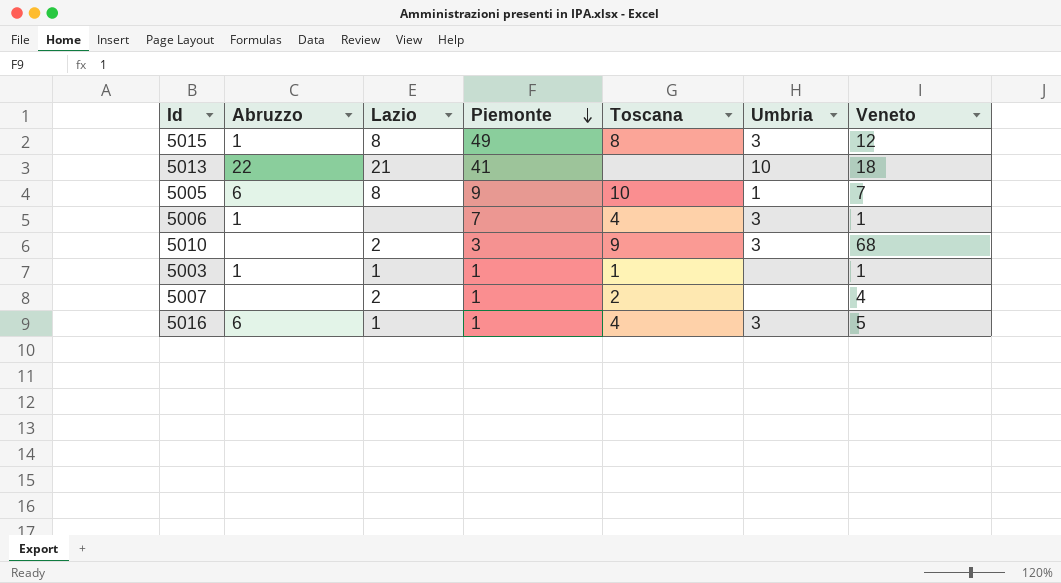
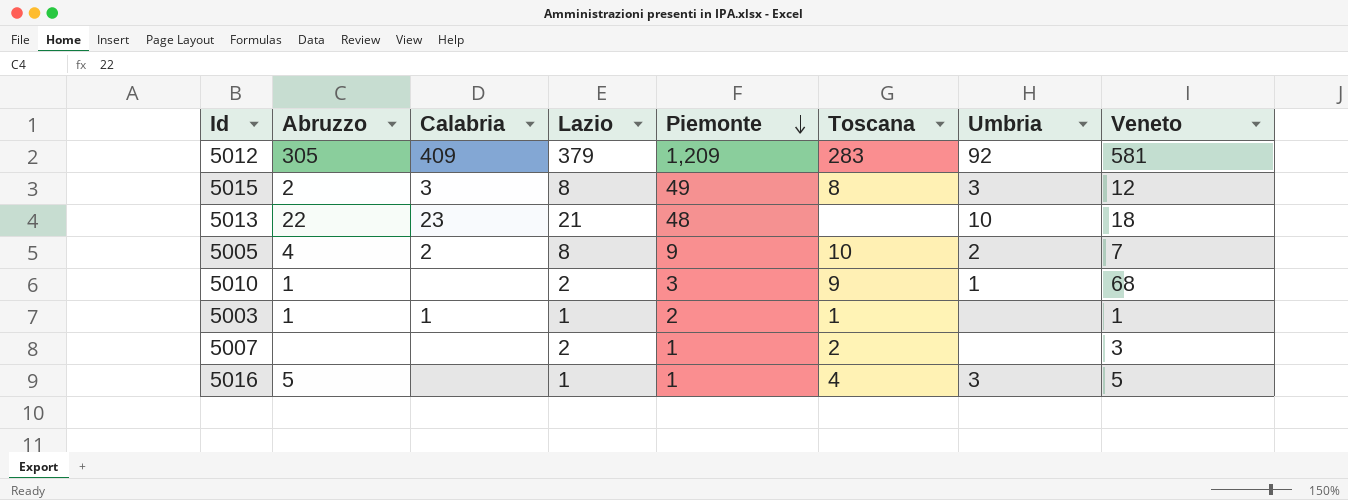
column Calabria | position: none -> 3
row 5006: 1 | none | 7 | 4 | 3 | 1 -> none
row 5012: none -> 305 | 409 | 379 | 1,209 | 283 | 92 | 581
5015 | Abruzzo: 1 -> 2
5013 | Piemonte: 41 -> 48
5005 | Abruzzo: 6 -> 4
5005 | Umbria: 1 -> 2
5010 | Abruzzo: none -> 1
5010 | Umbria: 3 -> 1
5003 | Piemonte: 1 -> 2
5007 | Veneto: 4 -> 3
5016 | Abruzzo: 6 -> 5

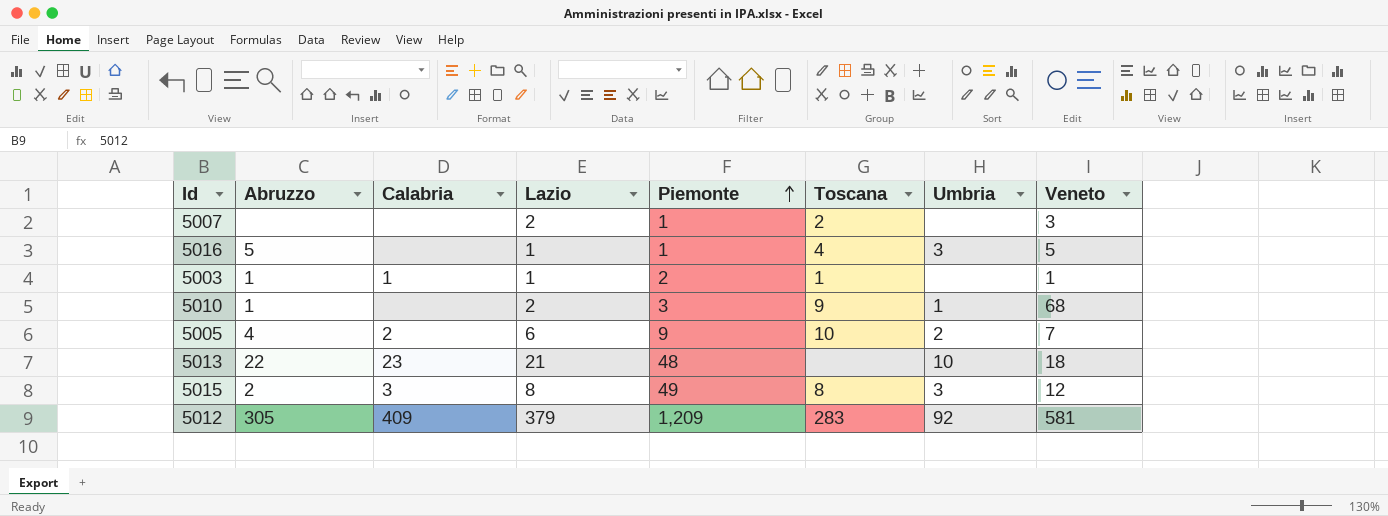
row order: Piemonte descending -> Piemonte ascending
5005 | Lazio: 8 -> 6

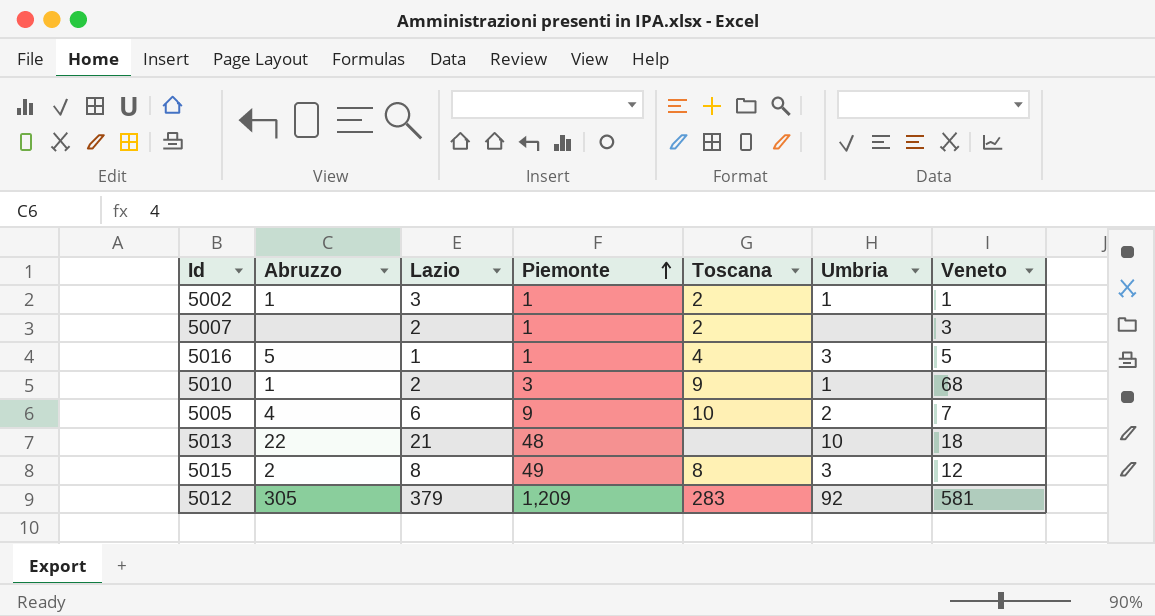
column Calabria | position: 3 -> none
row 5003: 1 | 1 | 1 | 2 | 1 | none | 1 -> none
row 5002: none -> 1 | 3 | 1 | 2 | 1 | 1

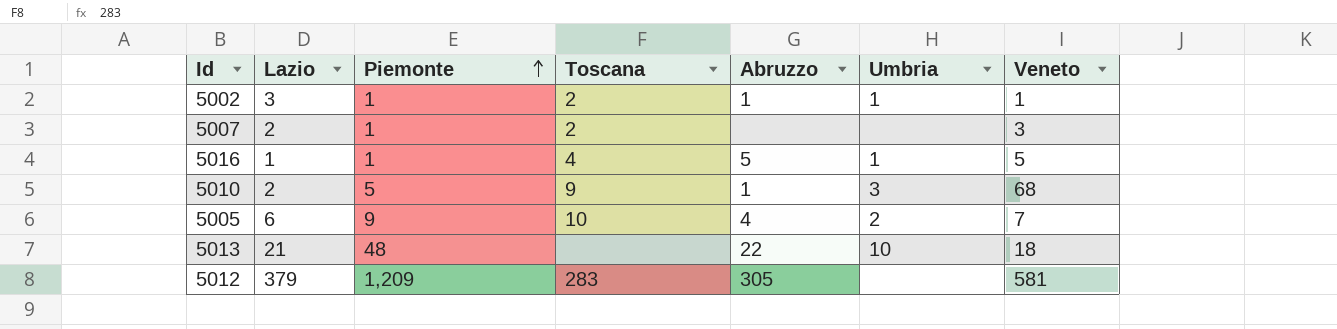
column Abruzzo | position: 2 -> 5
row 5015: 2 | 8 | 49 | 8 | 3 | 12 -> none
5016 | Umbria: 3 -> 1
5010 | Piemonte: 3 -> 5
5010 | Umbria: 1 -> 3
5012 | Umbria: 92 -> none

